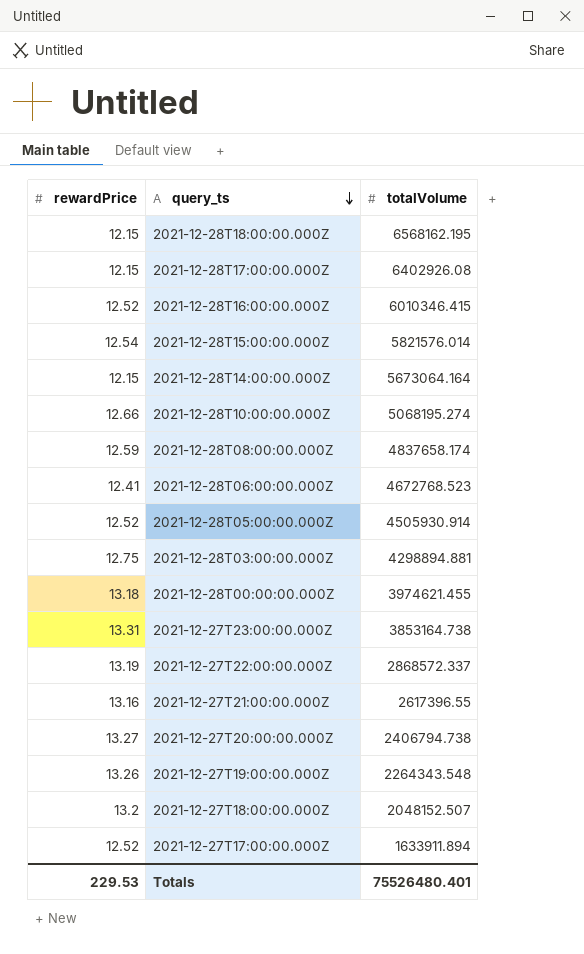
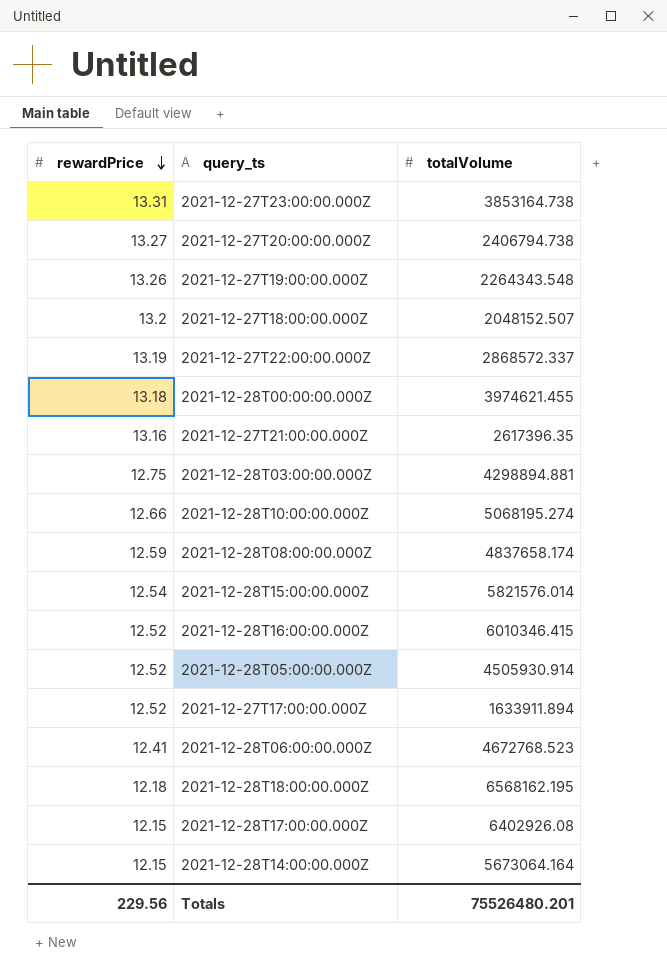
row order: query_ts descending -> rewardPrice descending
2021-12-27T21:00:00.000Z | totalVolume: 2617396.55 -> 2617396.35
2021-12-28T18:00:00.000Z | rewardPrice: 12.15 -> 12.18
Totals | rewardPrice: 229.53 -> 229.56
Totals | totalVolume: 75526480.401 -> 75526480.201

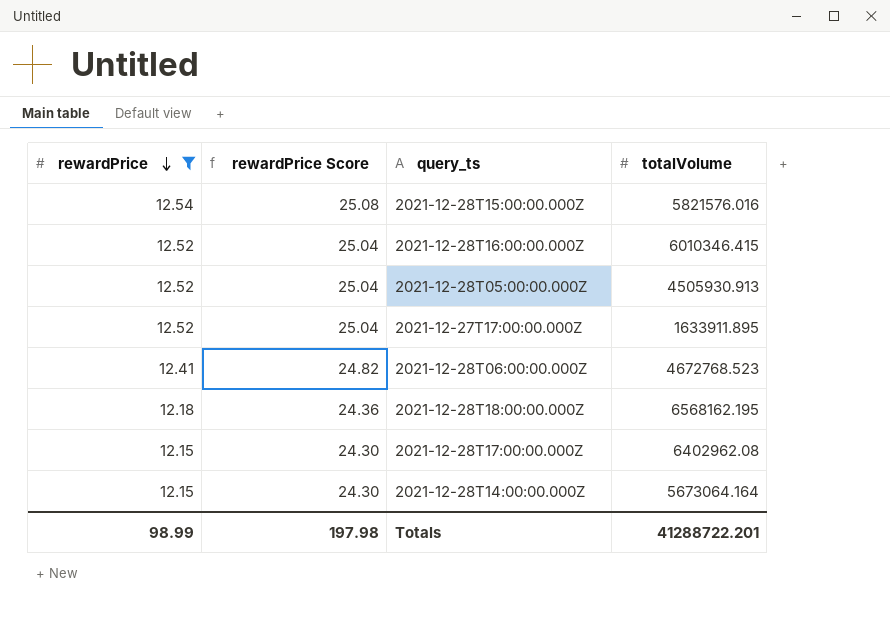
filter: none -> rewardPrice <= 12.54
column rewardPrice Score | formula: none -> [rewardPrice] * 2
2021-12-28T15:00:00.000Z | totalVolume: 5821576.014 -> 5821576.016
2021-12-28T05:00:00.000Z | totalVolume: 4505930.914 -> 4505930.913
2021-12-27T17:00:00.000Z | totalVolume: 1633911.894 -> 1633911.895
2021-12-28T17:00:00.000Z | totalVolume: 6402926.08 -> 6402962.08
Totals | rewardPrice: 229.56 -> 98.99
Totals | totalVolume: 75526480.201 -> 41288722.201

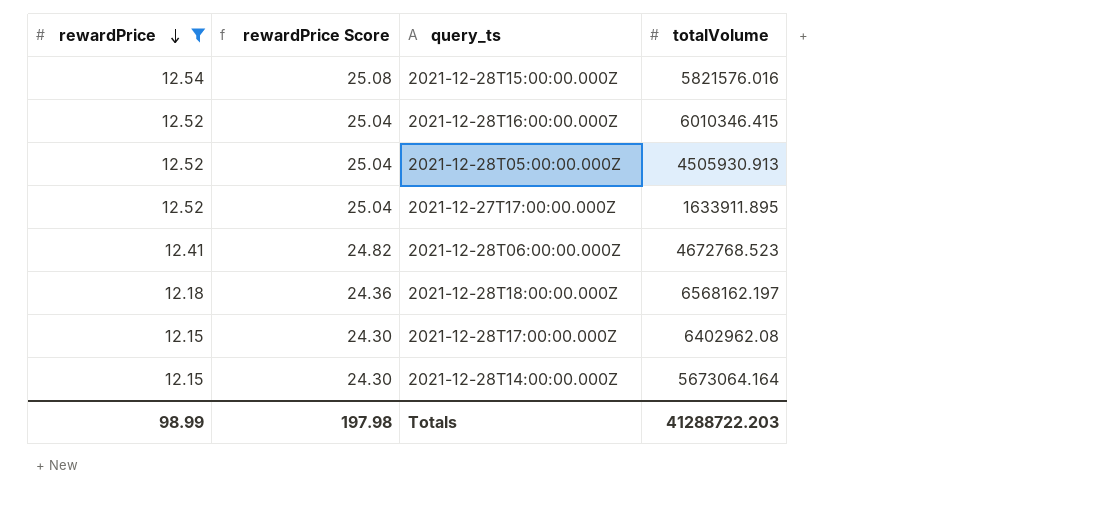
2021-12-28T18:00:00.000Z | totalVolume: 6568162.195 -> 6568162.197
Totals | totalVolume: 41288722.201 -> 41288722.203

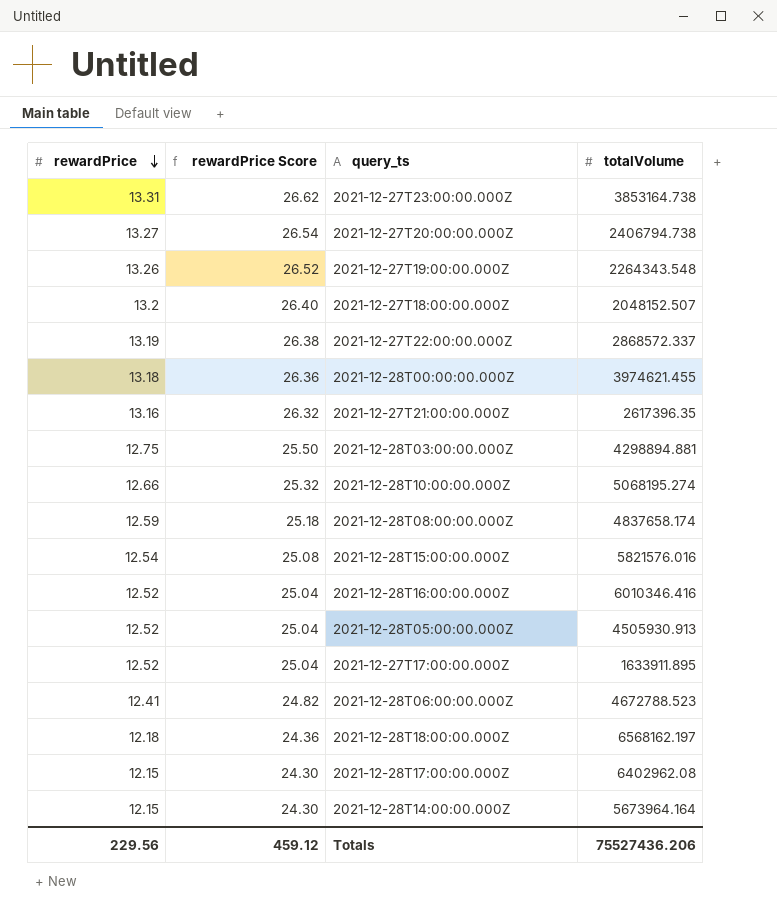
filter: rewardPrice <= 12.54 -> none
2021-12-28T16:00:00.000Z | totalVolume: 6010346.415 -> 6010346.416
2021-12-28T06:00:00.000Z | totalVolume: 4672768.523 -> 4672788.523
2021-12-28T14:00:00.000Z | totalVolume: 5673064.164 -> 5673964.164
Totals | rewardPrice: 98.99 -> 229.56
Totals | rewardPrice Score: 197.98 -> 459.12
Totals | totalVolume: 41288722.203 -> 75527436.206

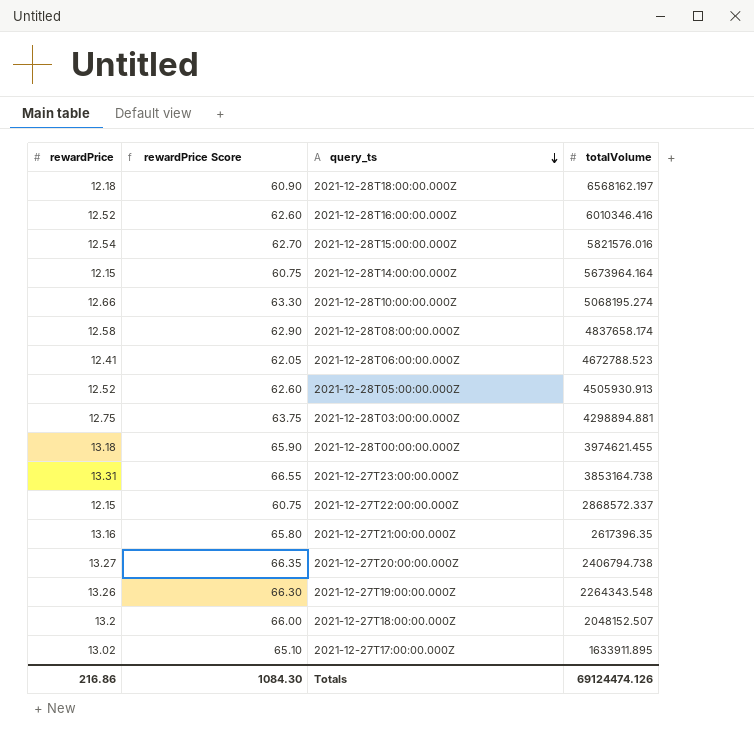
row order: rewardPrice descending -> query_ts descending
column rewardPrice Score | formula: [rewardPrice] * 2 -> [rewardPrice] * 5
row 2021-12-28T17:00:00.000Z: 12.15 | 24.30 | 6402962.08 -> none
2021-12-28T08:00:00.000Z | rewardPrice: 12.59 -> 12.58
2021-12-27T22:00:00.000Z | rewardPrice: 13.19 -> 12.15
2021-12-27T17:00:00.000Z | rewardPrice: 12.52 -> 13.02
Totals | rewardPrice: 229.56 -> 216.86
Totals | rewardPrice Score: 459.12 -> 1084.30
Totals | totalVolume: 75527436.206 -> 69124474.126

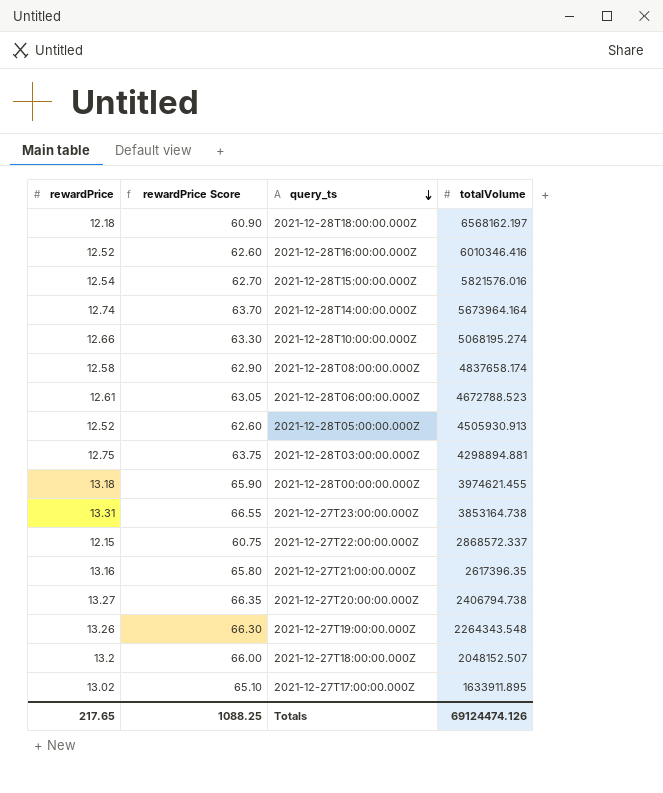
2021-12-28T14:00:00.000Z | rewardPrice: 12.15 -> 12.74
2021-12-28T14:00:00.000Z | rewardPrice Score: 60.75 -> 63.70
2021-12-28T06:00:00.000Z | rewardPrice: 12.41 -> 12.61
2021-12-28T06:00:00.000Z | rewardPrice Score: 62.05 -> 63.05
Totals | rewardPrice: 216.86 -> 217.65
Totals | rewardPrice Score: 1084.30 -> 1088.25

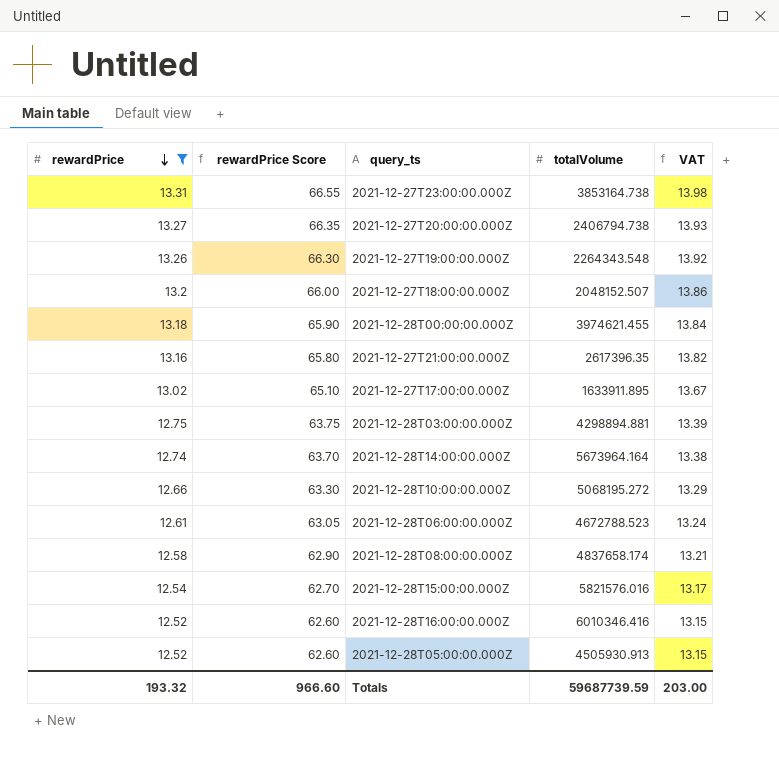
filter: none -> rewardPrice >= 12.52
row order: query_ts descending -> rewardPrice descending
column VAT | formula: none -> [rewardPrice] * 1.05
2021-12-28T10:00:00.000Z | totalVolume: 5068195.274 -> 5068195.272
Totals | rewardPrice: 217.65 -> 193.32
Totals | rewardPrice Score: 1088.25 -> 966.60
Totals | totalVolume: 69124474.126 -> 59687739.59

